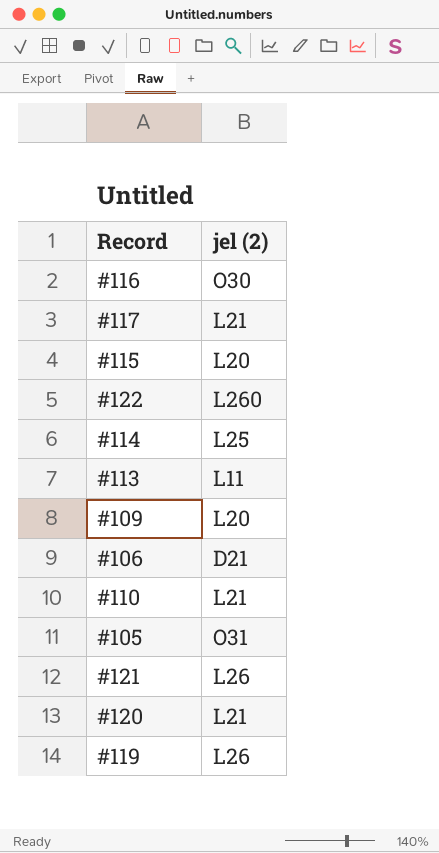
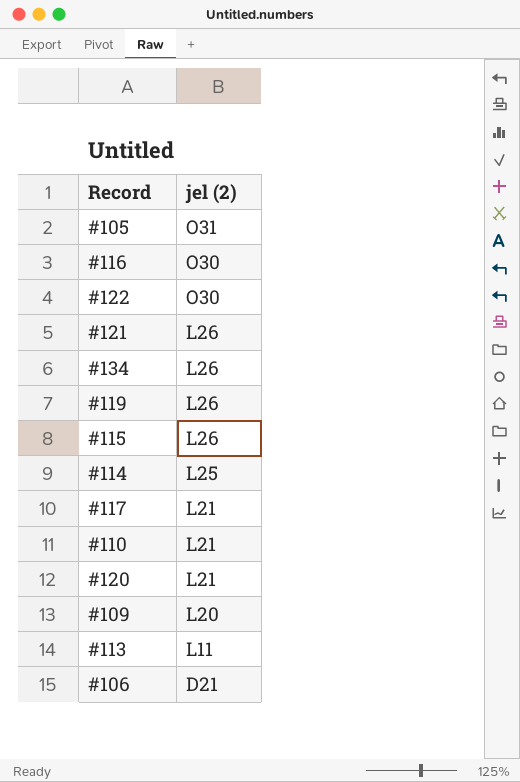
row order: none -> jel (2) descending
#122 | jel (2): L260 -> O30
row #134: none -> L26
#115 | jel (2): L20 -> L26

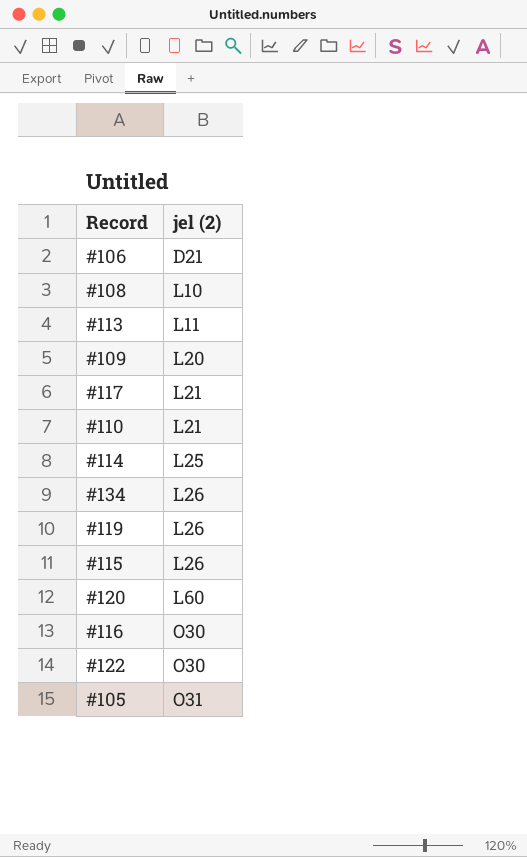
row order: jel (2) descending -> jel (2) ascending
row #121: L26 -> none
row #108: none -> L10
#120 | jel (2): L21 -> L60

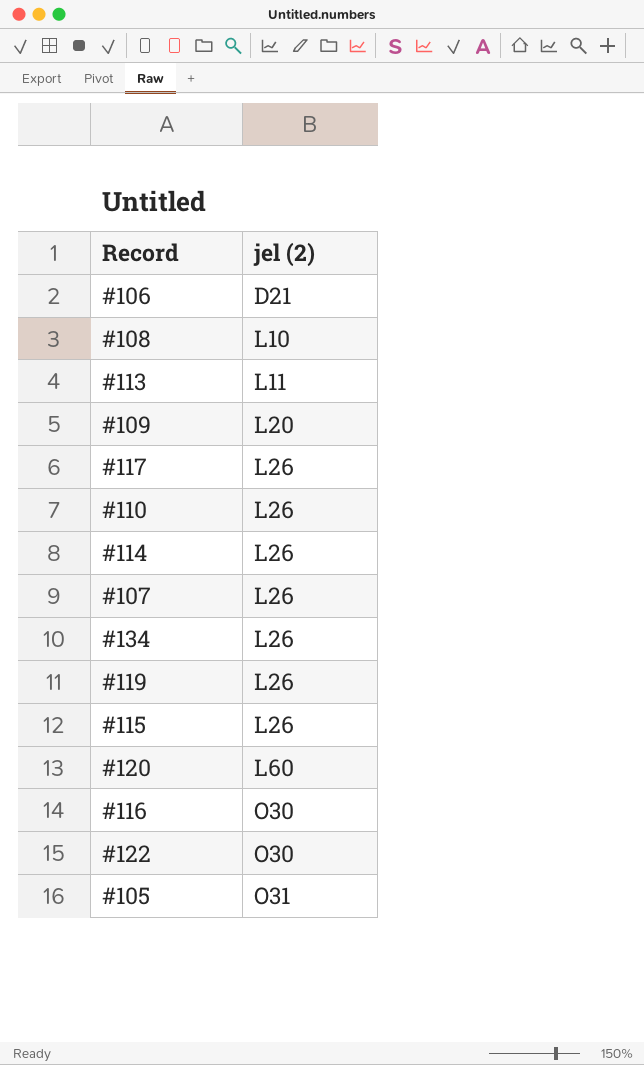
#117 | jel (2): L21 -> L26
#110 | jel (2): L21 -> L26
#114 | jel (2): L25 -> L26
row #107: none -> L26

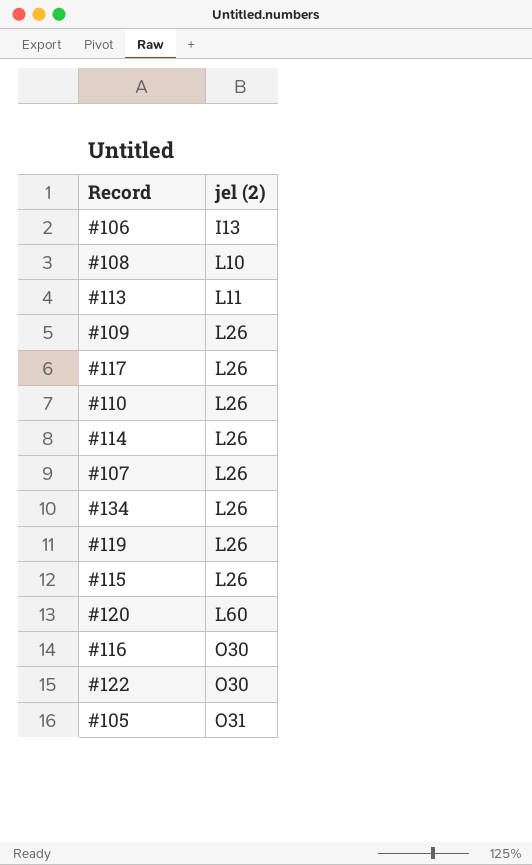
#106 | jel (2): D21 -> I13
#109 | jel (2): L20 -> L26

